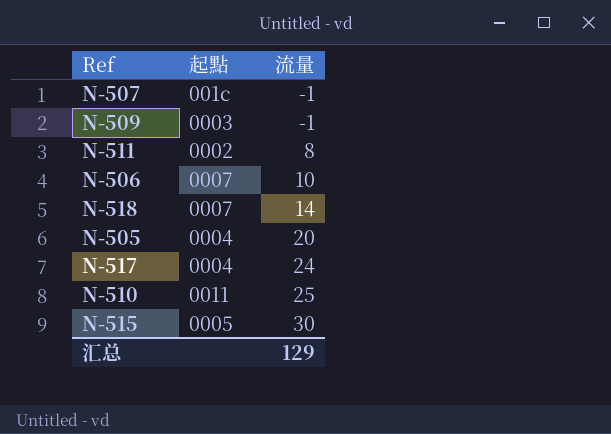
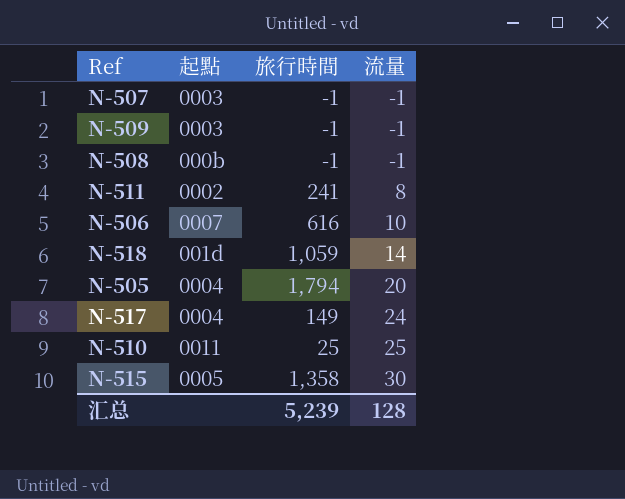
column 旅行時間 | position: none -> 3
N-507 | 起點: 001c -> 0003
row N-508: none -> 000b | -1 | -1
N-518 | 起點: 0007 -> 001d
汇总 | 流量: 129 -> 128

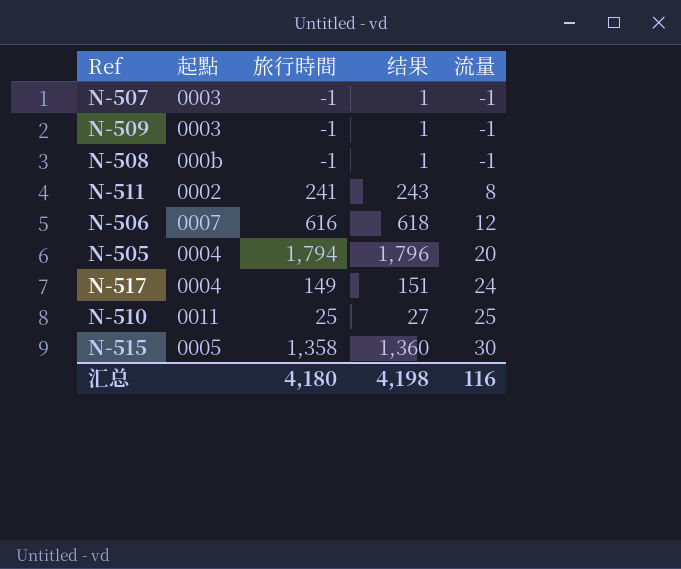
column 结果 | formula: none -> [旅行時間] + 2
row N-518: 001d | 1,059 | 14 -> none
N-506 | 流量: 10 -> 12
汇总 | 旅行時間: 5,239 -> 4,180
汇总 | 流量: 128 -> 116

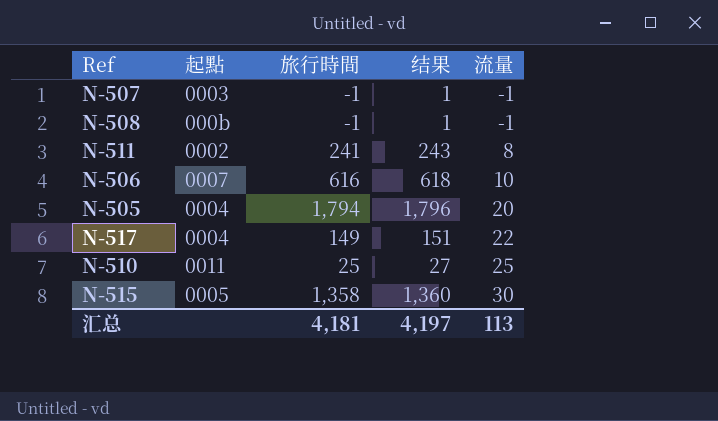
row N-509: 0003 | -1 | 1 | -1 -> none
N-506 | 流量: 12 -> 10
N-517 | 流量: 24 -> 22
汇总 | 旅行時間: 4,180 -> 4,181
汇总 | 结果: 4,198 -> 4,197
汇总 | 流量: 116 -> 113

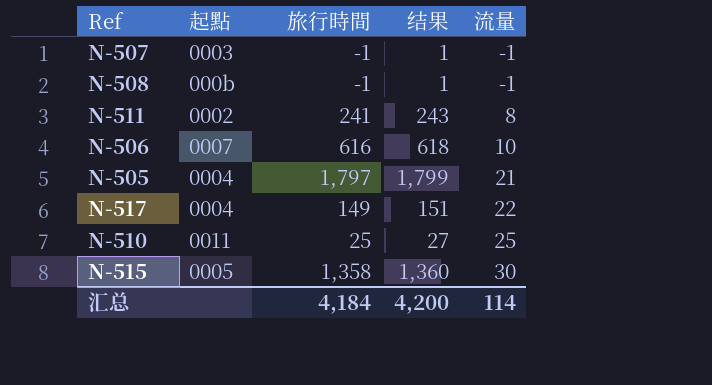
N-505 | 旅行時間: 1,794 -> 1,797
N-505 | 结果: 1,796 -> 1,799
N-505 | 流量: 20 -> 21
汇总 | 旅行時間: 4,181 -> 4,184
汇总 | 结果: 4,197 -> 4,200
汇总 | 流量: 113 -> 114

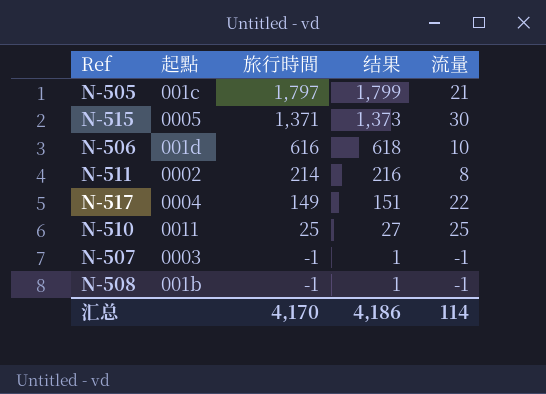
row order: 流量 ascending -> 旅行時間 descending
N-505 | 起點: 0004 -> 001c
N-515 | 旅行時間: 1,358 -> 1,371
N-515 | 结果: 1,360 -> 1,373
N-506 | 起點: 0007 -> 001d
N-511 | 旅行時間: 241 -> 214
N-511 | 结果: 243 -> 216
N-508 | 起點: 000b -> 001b
汇总 | 旅行時間: 4,184 -> 4,170
汇总 | 结果: 4,200 -> 4,186

